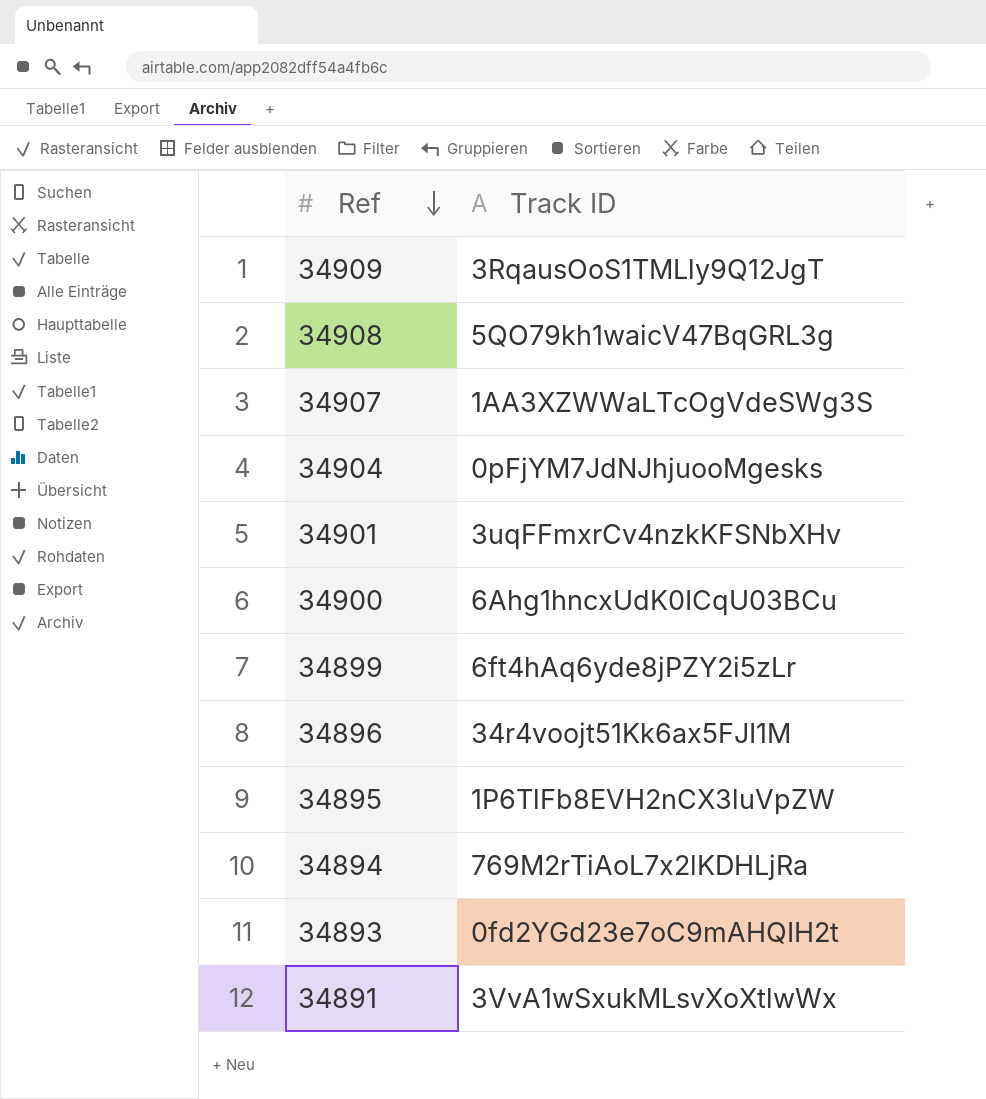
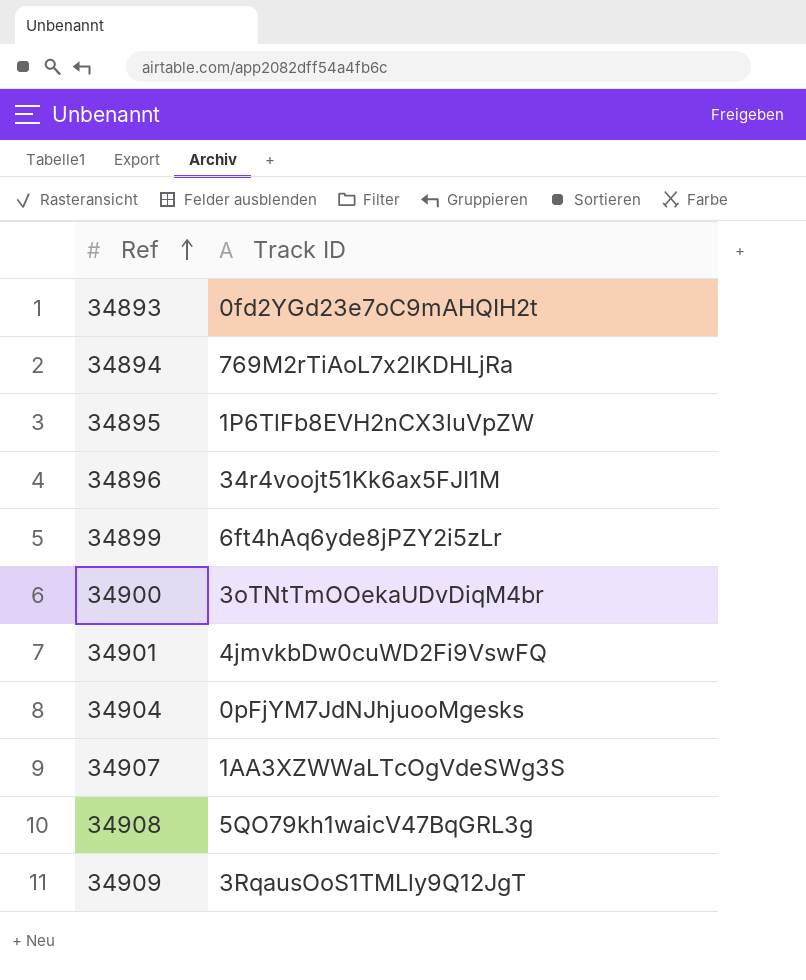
row order: Ref descending -> Ref ascending
row 34891: 3VvA1wSxukMLsvXoXtlwWx -> none
34900 | Track ID: 6Ahg1hncxUdK0ICqU03BCu -> 3oTNtTmOOekaUDvDiqM4br
34901 | Track ID: 3uqFFmxrCv4nzkKFSNbXHv -> 4jmvkbDw0cuWD2Fi9VswFQ

